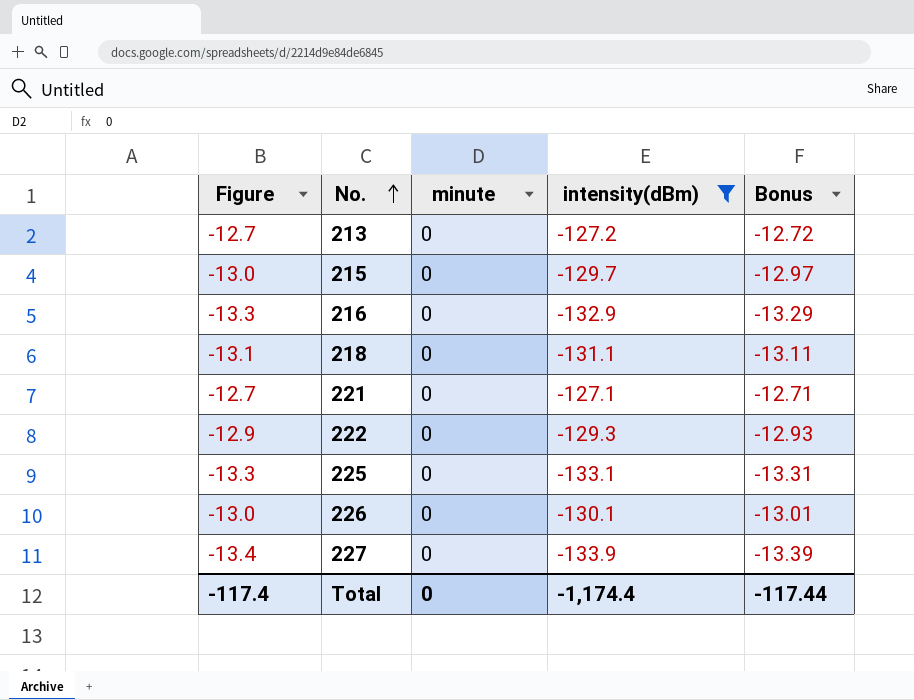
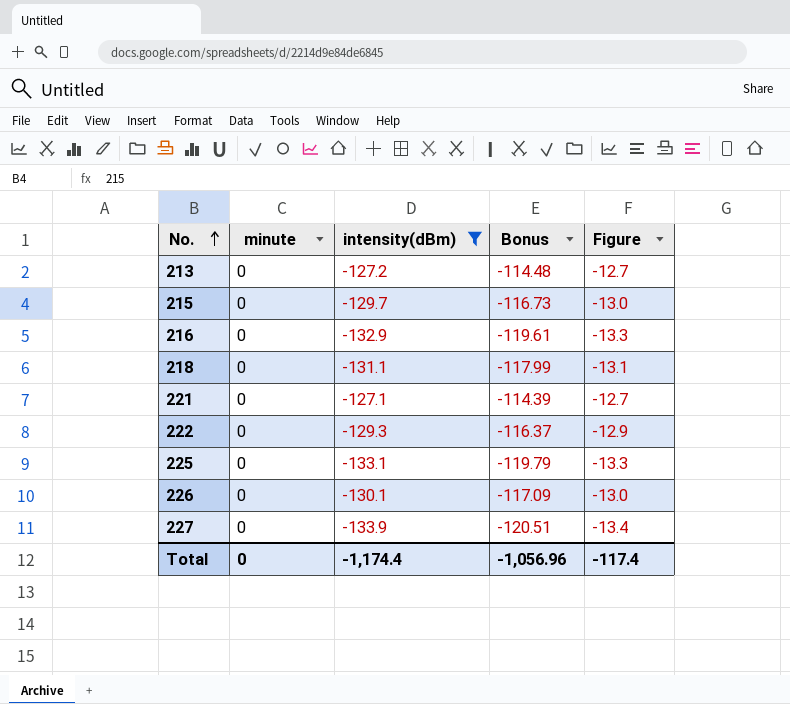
column Bonus | formula: [intensity(dBm)] * 0.1 -> [intensity(dBm)] * 0.9
column Figure | position: 1 -> 5
Total | Bonus: -117.44 -> -1,056.96

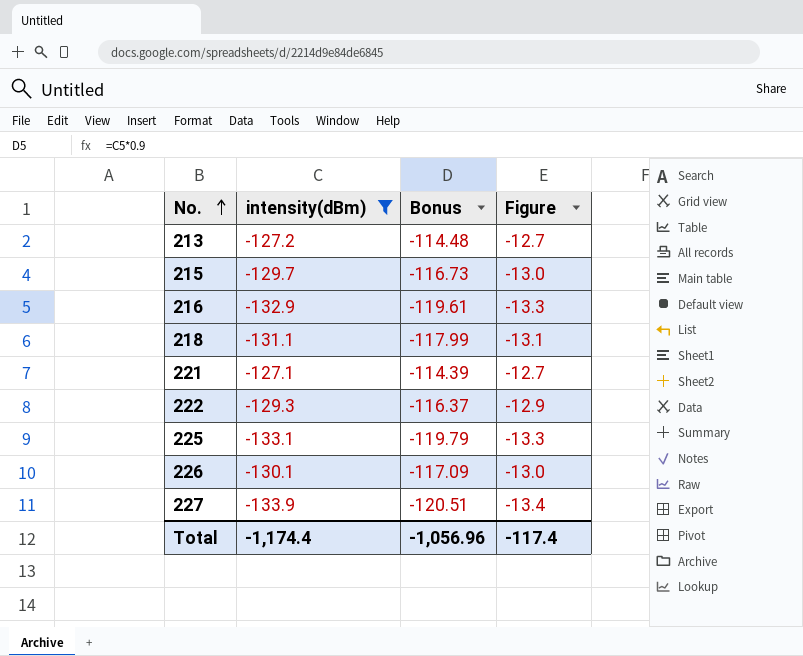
column minute | position: 2 -> none

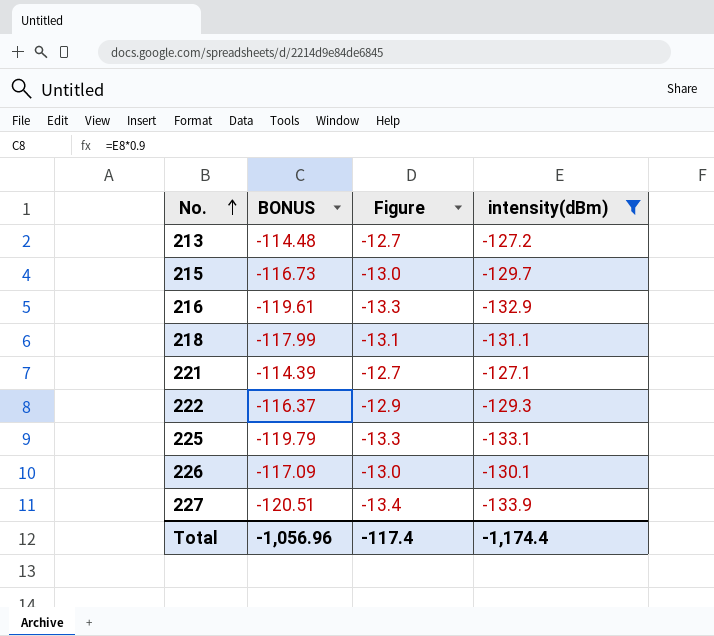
column name: Bonus -> BONUS
column intensity(dBm) | position: 2 -> 4

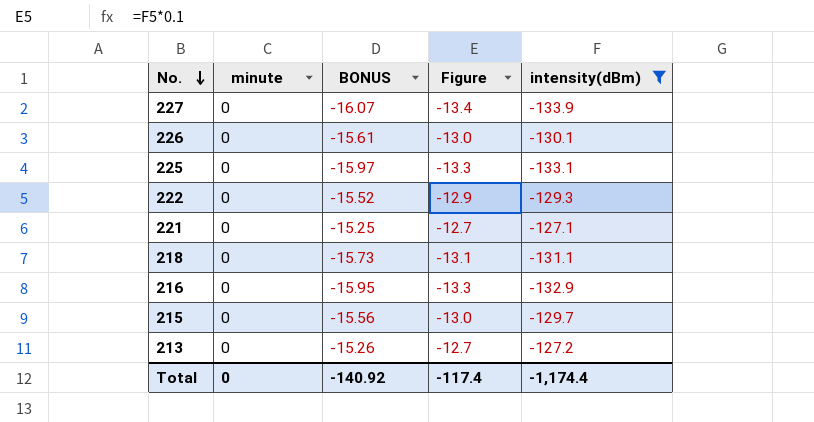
row order: No. ascending -> No. descending
column minute | position: none -> 2
column BONUS | formula: [intensity(dBm)] * 0.9 -> [intensity(dBm)] * 0.12
Total | BONUS: -1,056.96 -> -140.92

